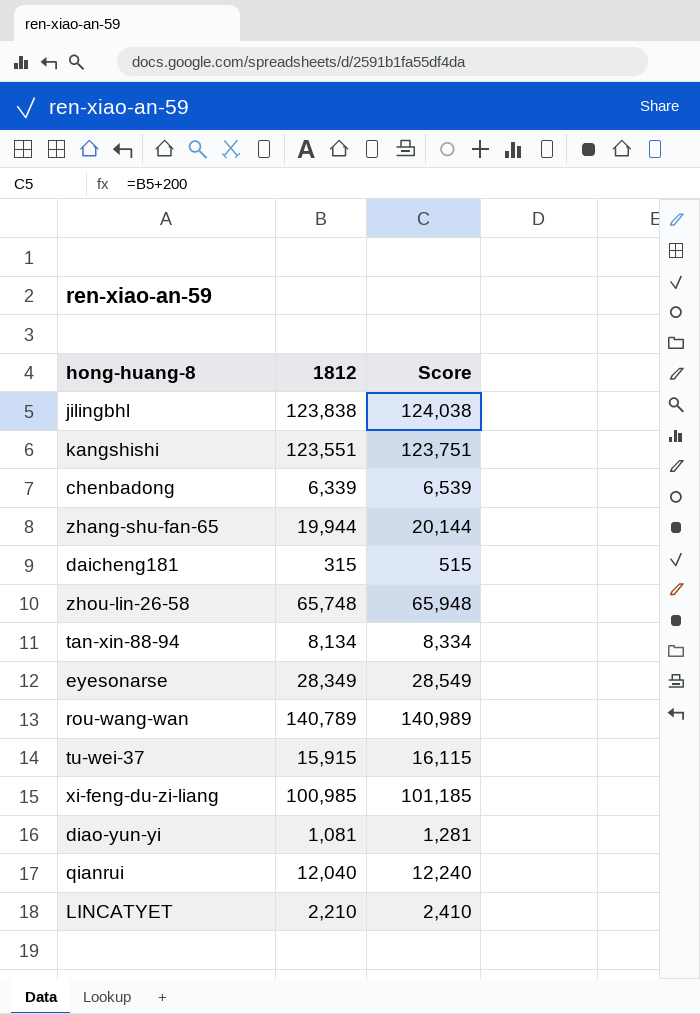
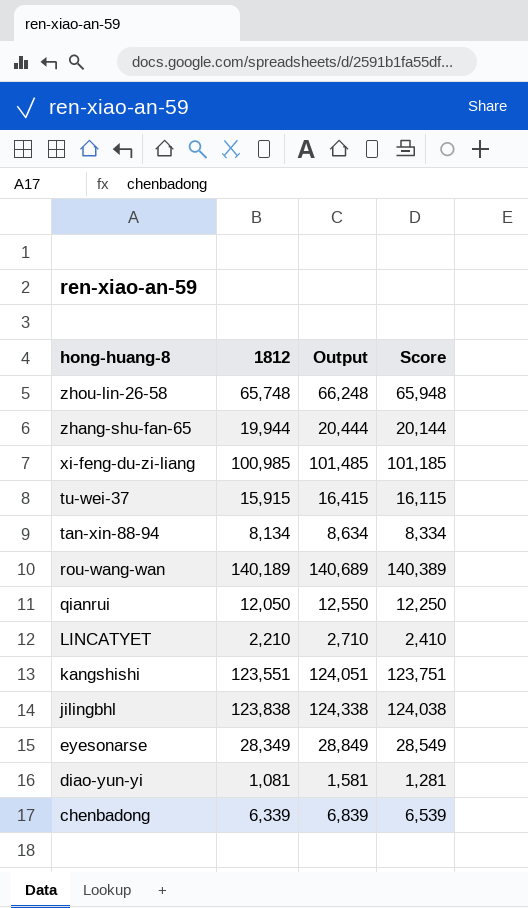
row order: none -> hong-huang-8 descending
column Output | formula: none -> [1812] + 500
row daicheng181: 315 | 515 -> none
rou-wang-wan | 1812: 140,789 -> 140,189
rou-wang-wan | Score: 140,989 -> 140,389
qianrui | 1812: 12,040 -> 12,050
qianrui | Score: 12,240 -> 12,250

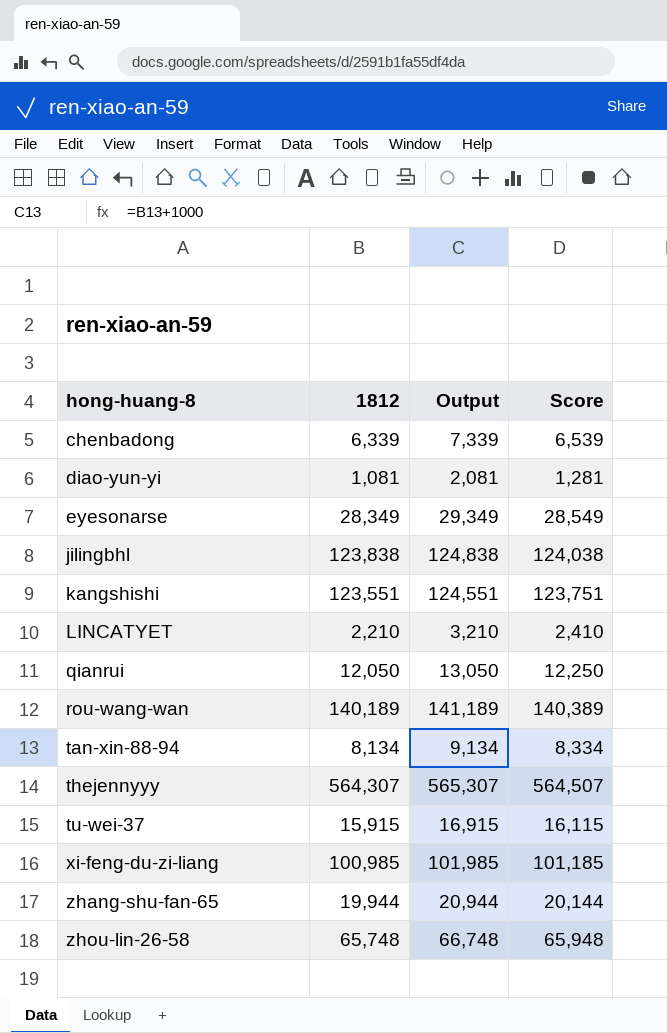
row order: hong-huang-8 descending -> hong-huang-8 ascending
column Output | formula: [1812] + 500 -> [1812] + 1000
row thejennyyy: none -> 564,307 | 565,307 | 564,507

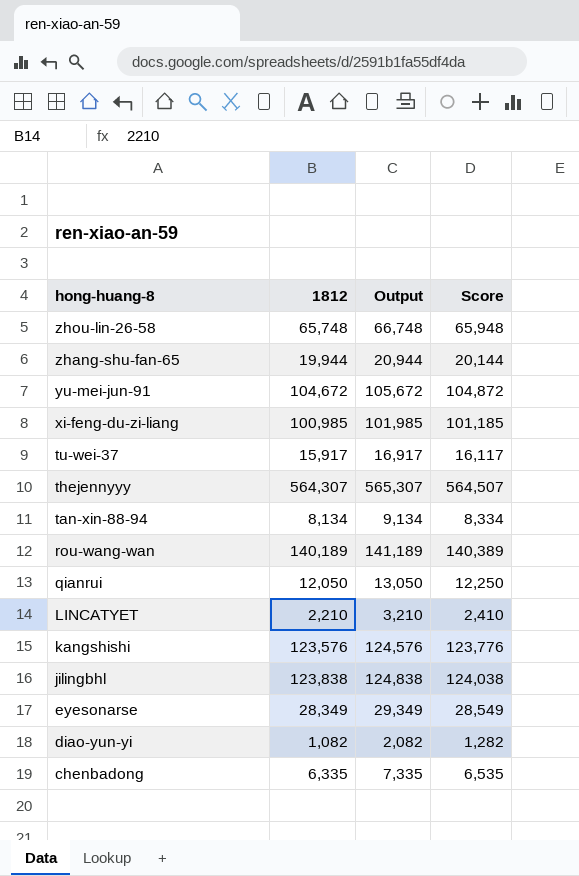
row order: hong-huang-8 ascending -> hong-huang-8 descending
row yu-mei-jun-91: none -> 104,672 | 105,672 | 104,872
tu-wei-37 | 1812: 15,915 -> 15,917
tu-wei-37 | Output: 16,915 -> 16,917
tu-wei-37 | Score: 16,115 -> 16,117
kangshishi | 1812: 123,551 -> 123,576
kangshishi | Output: 124,551 -> 124,576
kangshishi | Score: 123,751 -> 123,776
diao-yun-yi | 1812: 1,081 -> 1,082
diao-yun-yi | Output: 2,081 -> 2,082
diao-yun-yi | Score: 1,281 -> 1,282
chenbadong | 1812: 6,339 -> 6,335
chenbadong | Output: 7,339 -> 7,335
chenbadong | Score: 6,539 -> 6,535

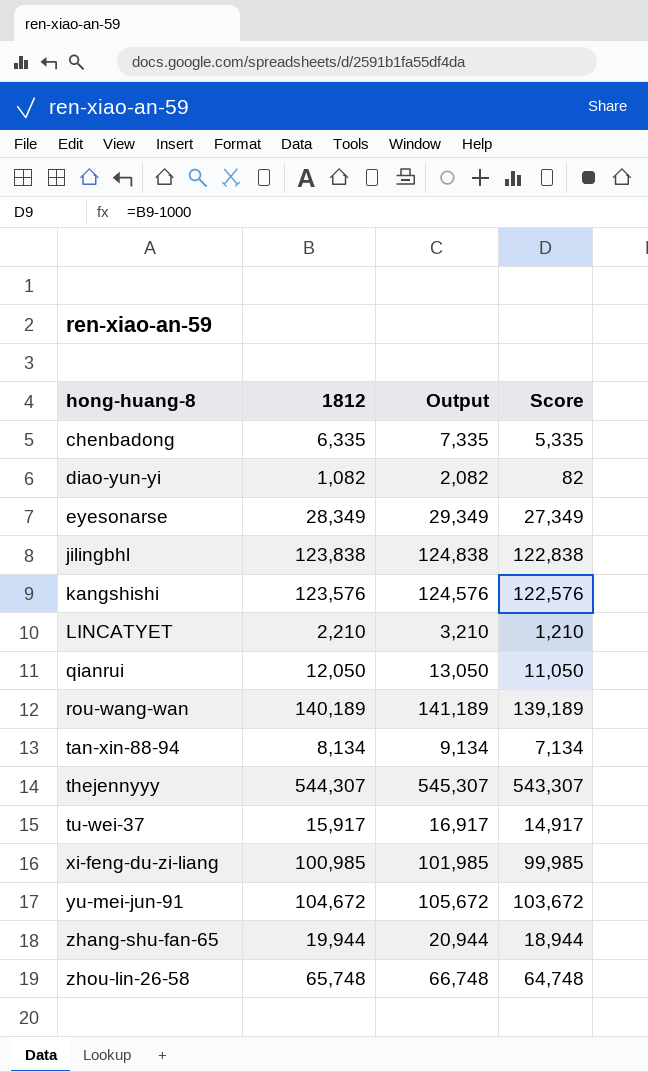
row order: hong-huang-8 descending -> hong-huang-8 ascending
column Score | formula: [1812] + 200 -> [1812] - 1000
thejennyyy | 1812: 564,307 -> 544,307
thejennyyy | Output: 565,307 -> 545,307

